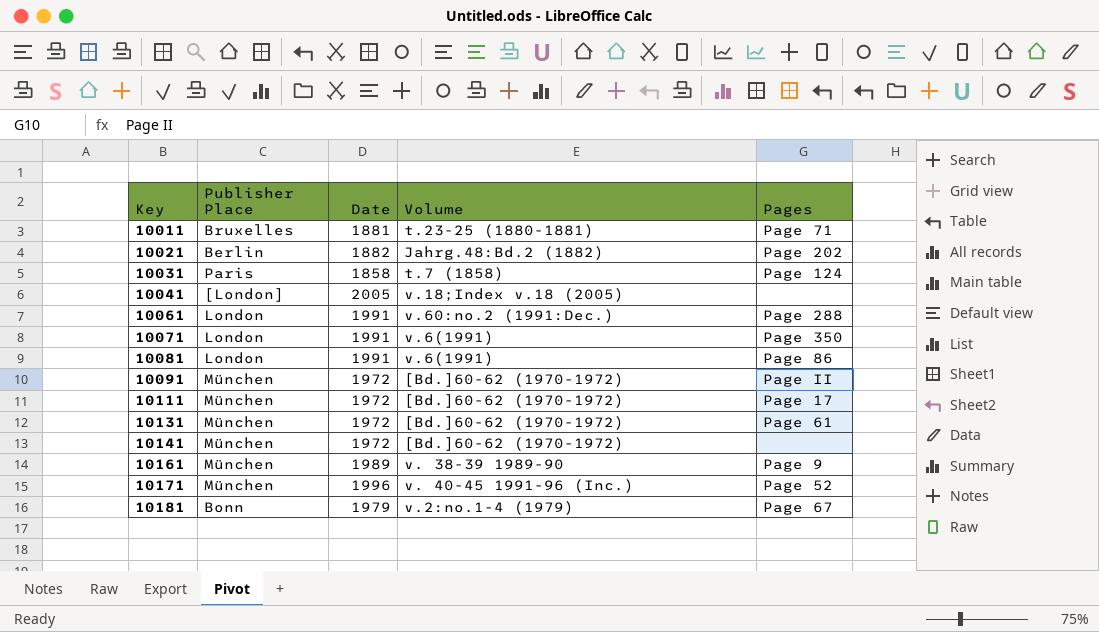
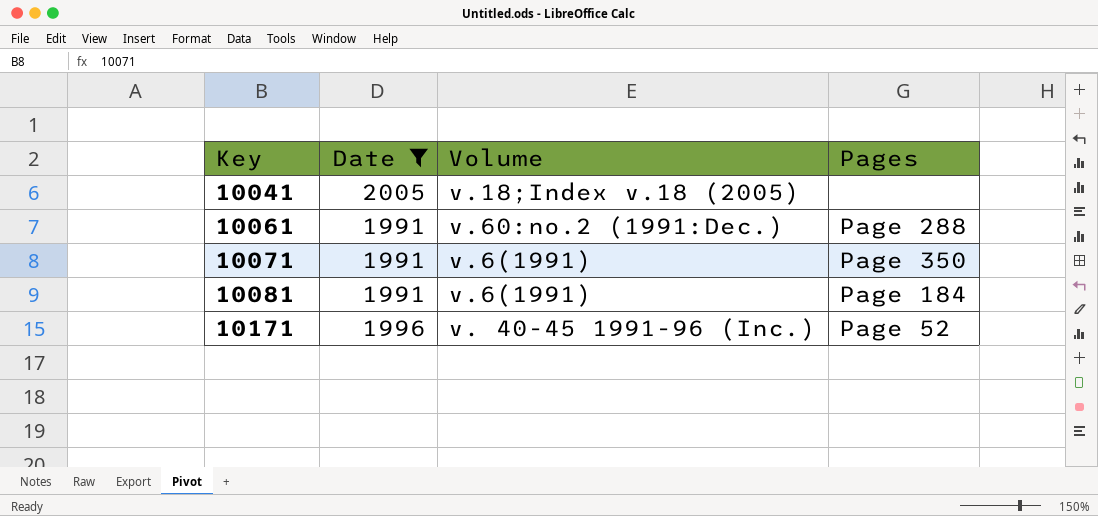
filter: none -> Date >= 1991
column Publisher Place | position: 2 -> none
10081 | Pages: Page 86 -> Page 184

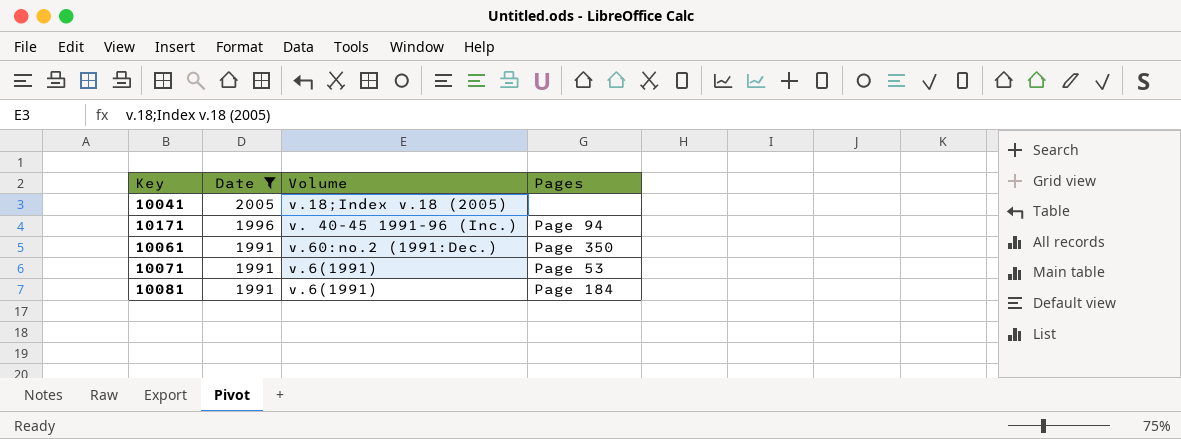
row order: Key ascending -> Date descending
10171 | Pages: Page 52 -> Page 94
10061 | Pages: Page 288 -> Page 350
10071 | Pages: Page 350 -> Page 53

